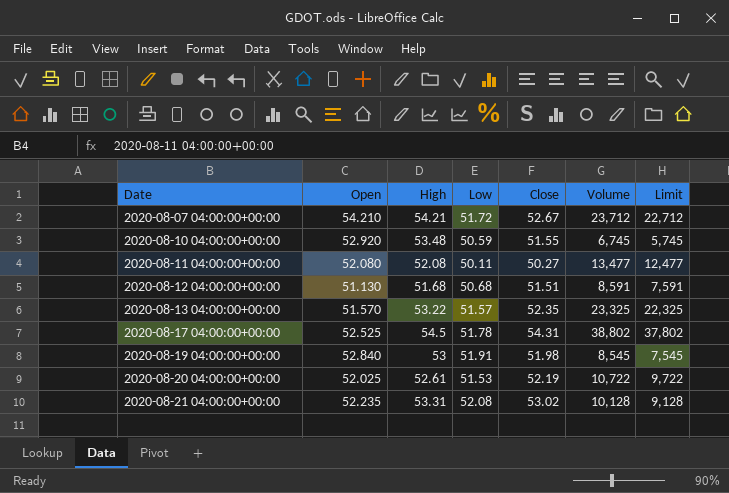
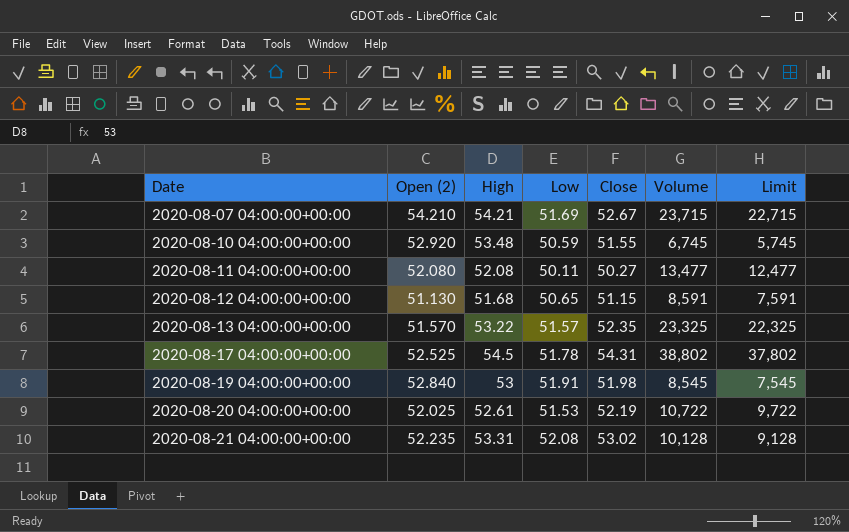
column name: Open -> Open (2)
2020-08-07 04:00:00+00:00 | Low: 51.72 -> 51.69
2020-08-07 04:00:00+00:00 | Volume: 23,712 -> 23,715
2020-08-07 04:00:00+00:00 | Limit: 22,712 -> 22,715
2020-08-12 04:00:00+00:00 | Low: 50.68 -> 50.65
2020-08-12 04:00:00+00:00 | Close: 51.51 -> 51.15

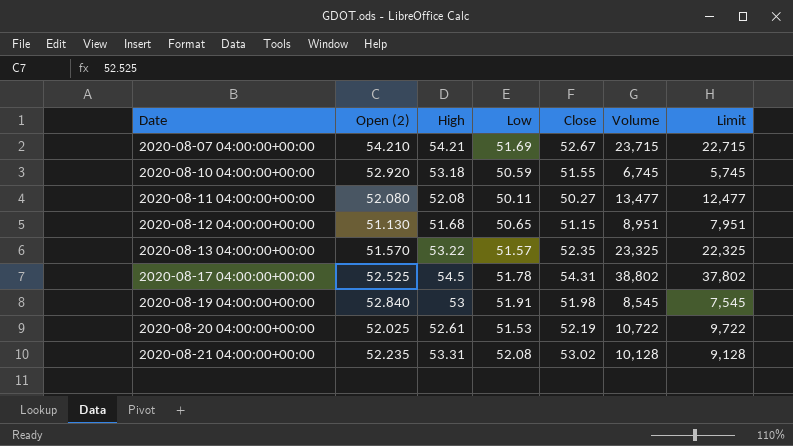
2020-08-10 04:00:00+00:00 | High: 53.48 -> 53.18
2020-08-12 04:00:00+00:00 | Volume: 8,591 -> 8,951
2020-08-12 04:00:00+00:00 | Limit: 7,591 -> 7,951

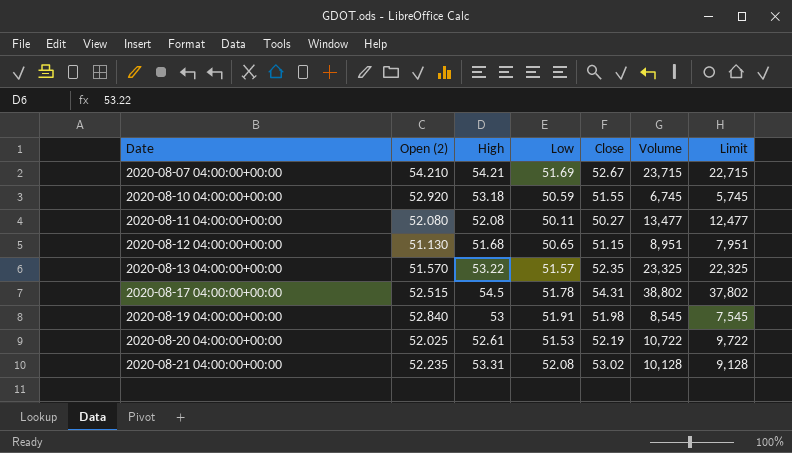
2020-08-17 04:00:00+00:00 | Open (2): 52.525 -> 52.515

